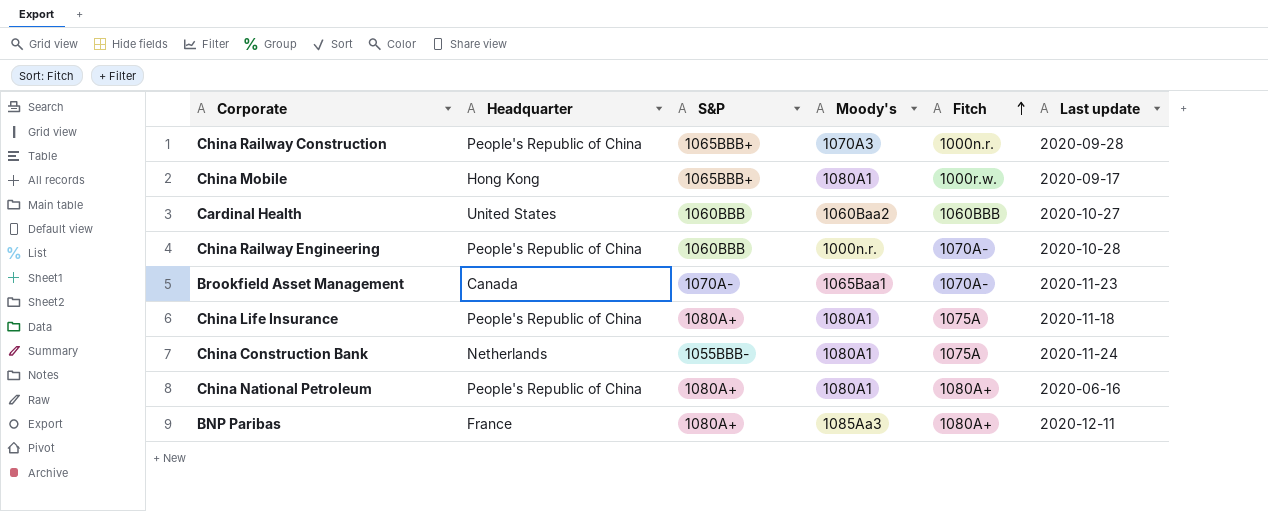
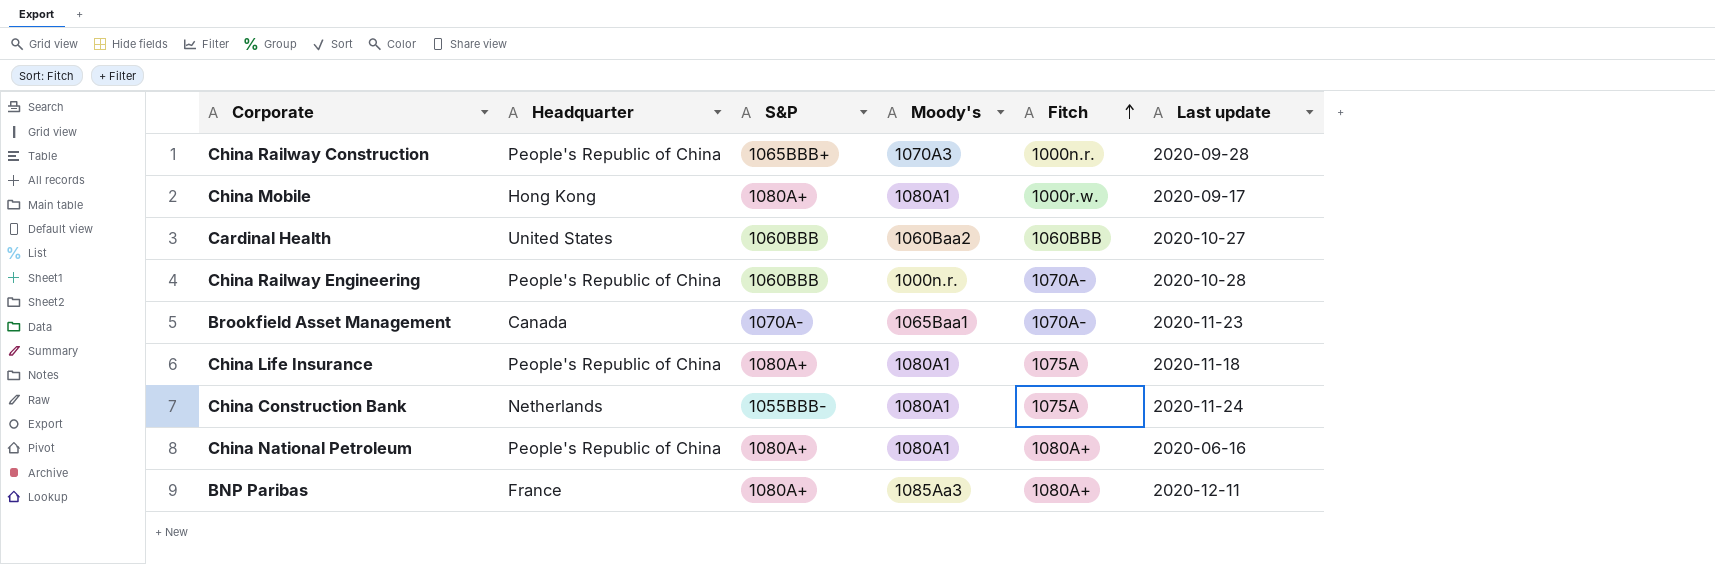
China Mobile | S&P: 1065BBB+ -> 1080A+

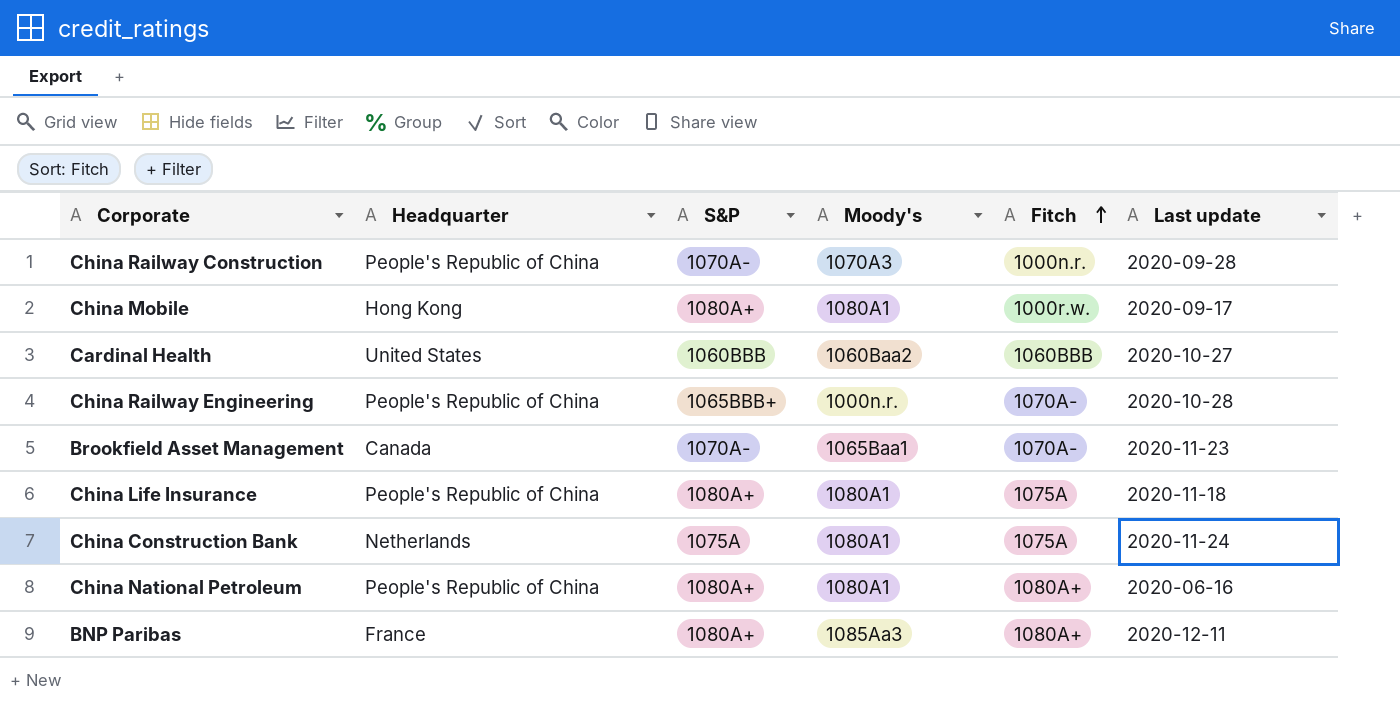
China Railway Construction | S&P: 1065BBB+ -> 1070A-
China Railway Engineering | S&P: 1060BBB -> 1065BBB+
China Construction Bank | S&P: 1055BBB- -> 1075A

